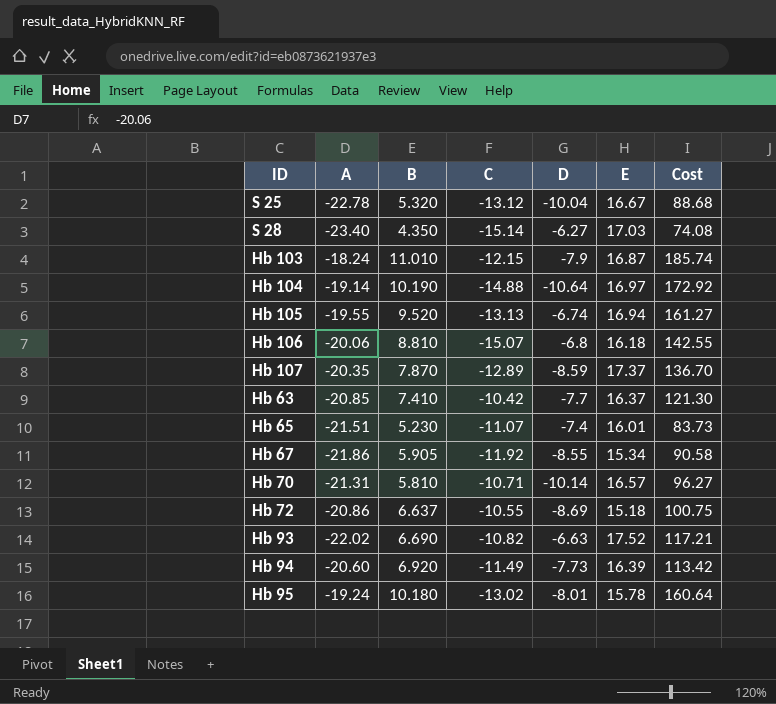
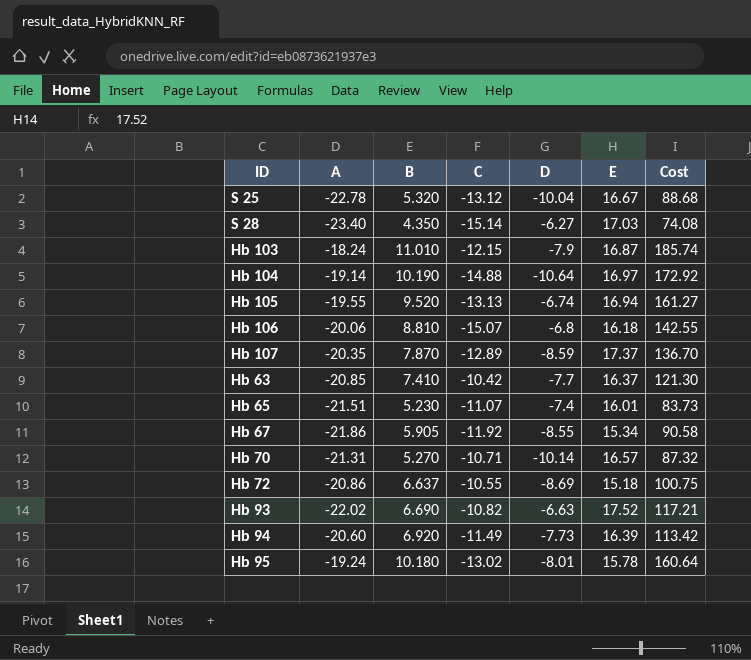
Hb 70 | B: 5.810 -> 5.270
Hb 70 | Cost: 96.27 -> 87.32

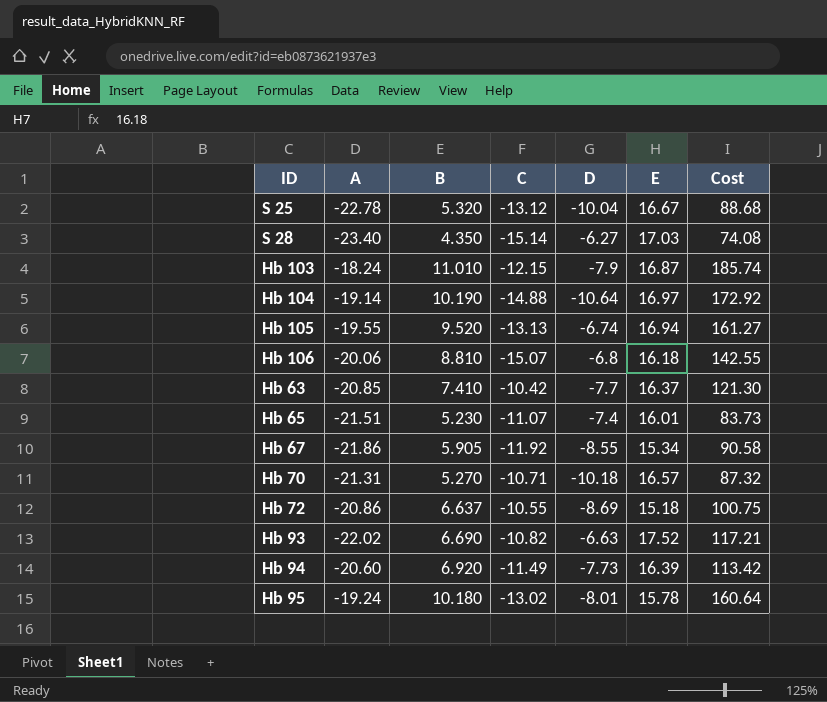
row Hb 107: -20.35 | 7.870 | -12.89 | -8.59 | 17.37 | 136.70 -> none
Hb 70 | D: -10.14 -> -10.18

